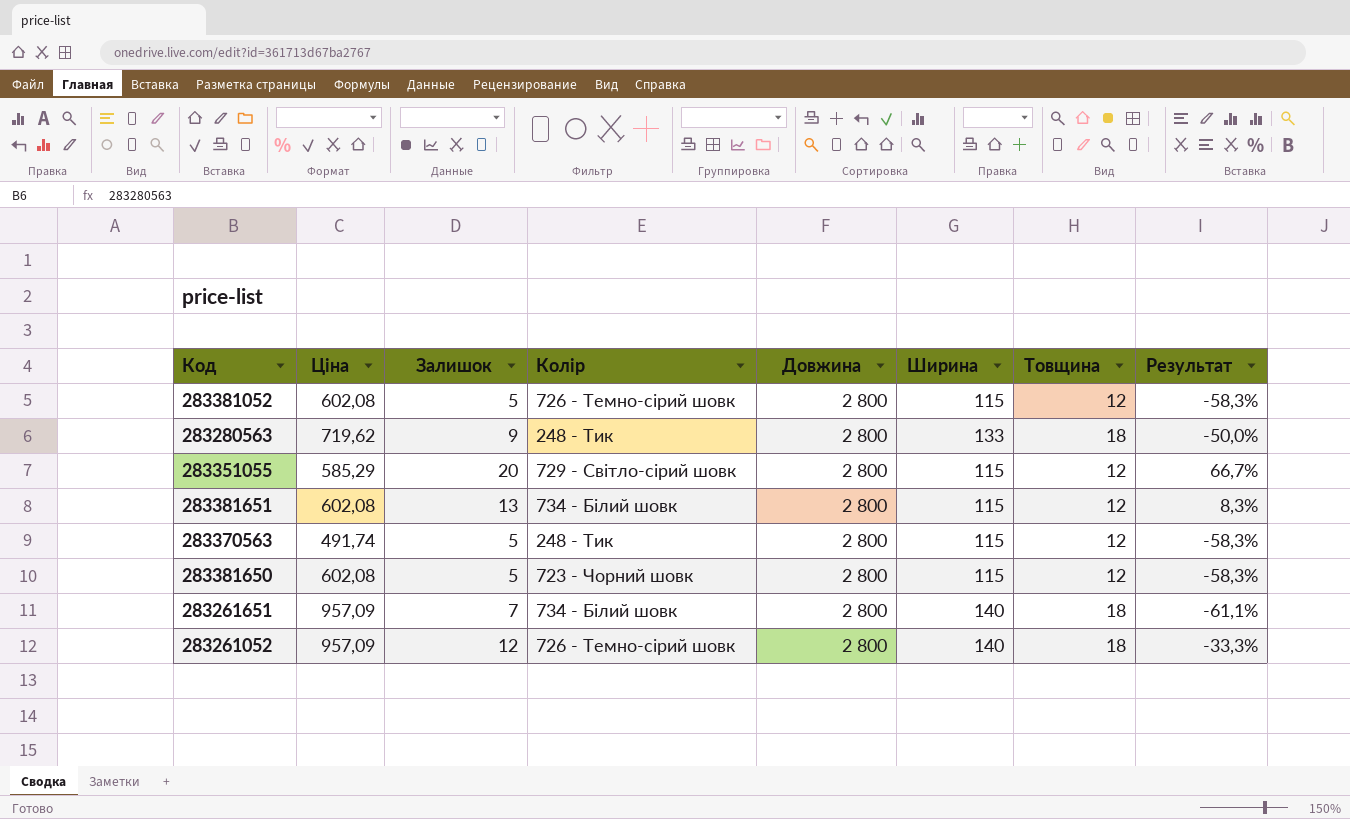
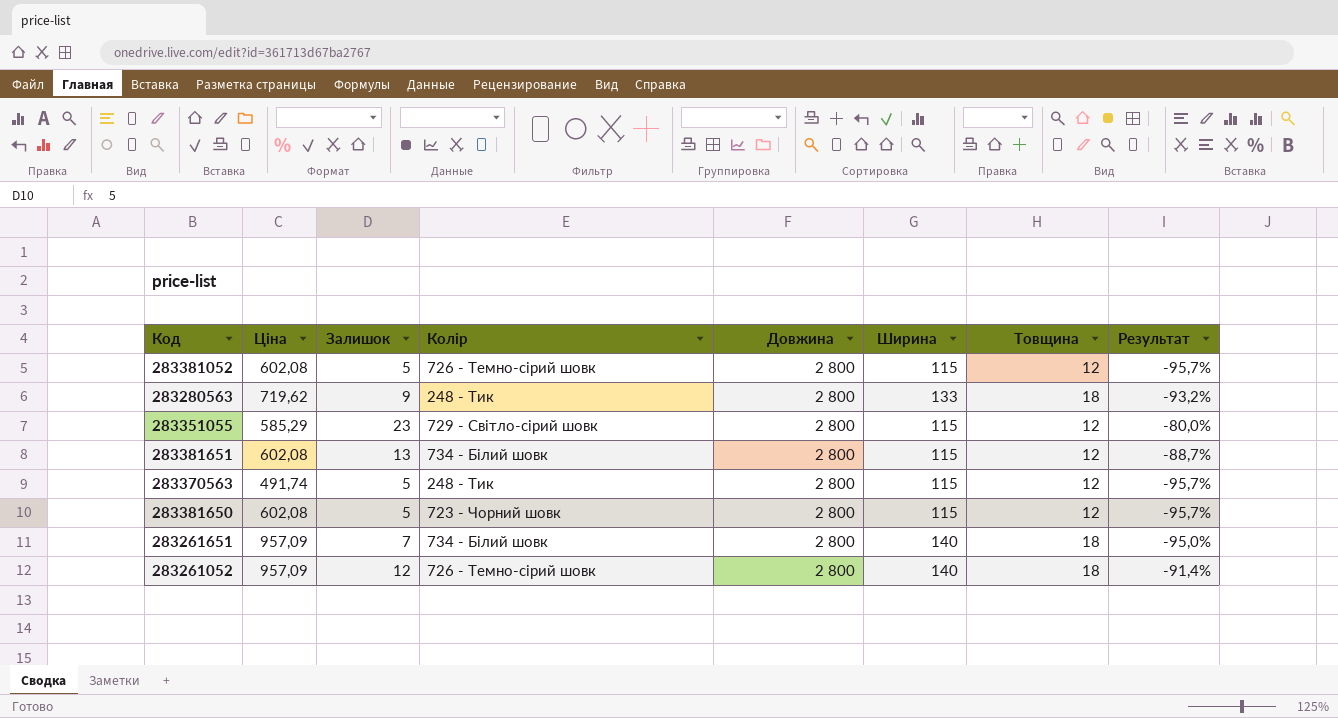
column Результат | formula: ([Залишок] - [Товщина]) / [Товщина] -> ([Залишок] - [Ширина]) / [Ширина]
283351055 | Залишок: 20 -> 23

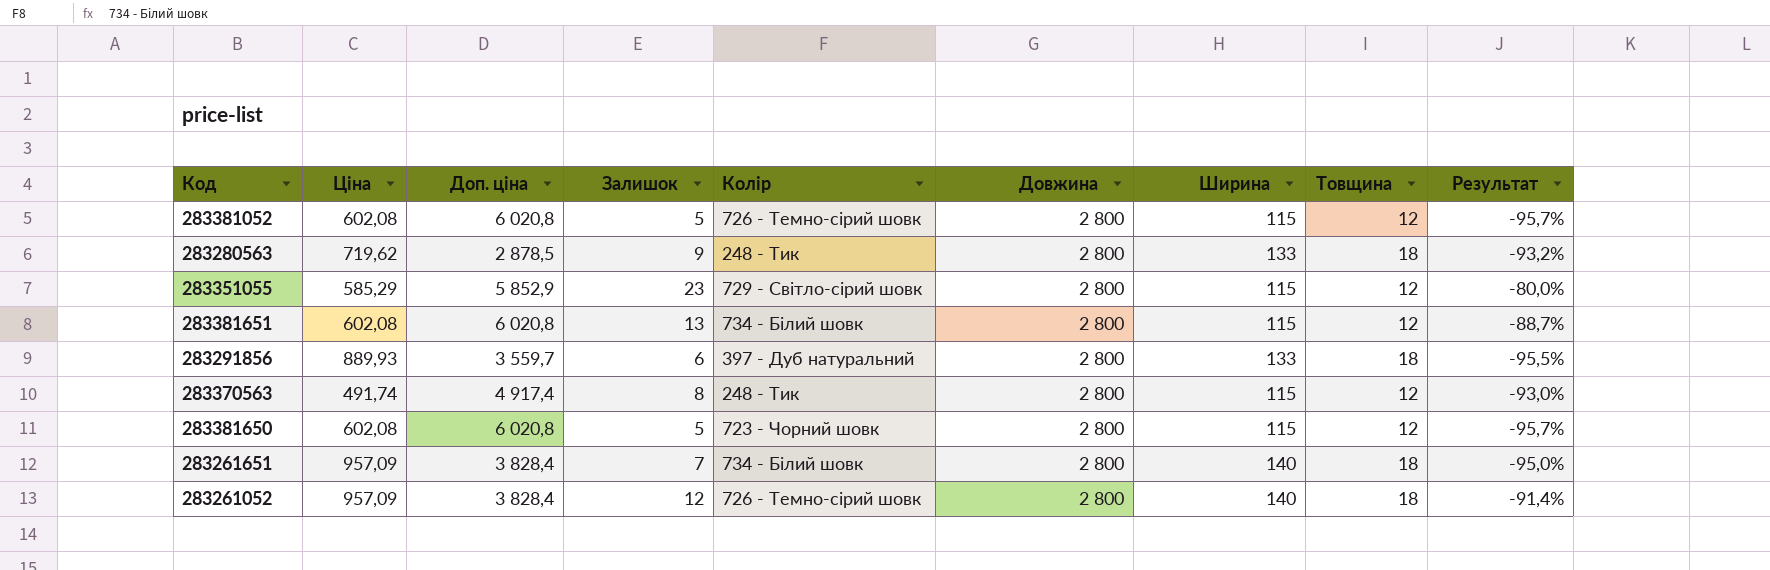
column Доп. ціна | position: none -> 3
row 283291856: none -> 889,93 | 3 559,7 | 6 | 397 - Дуб натуральний | 2 800 | 133 | 18 | -95,5%
283370563 | Залишок: 5 -> 8
283370563 | Результат: -95,7% -> -93,0%

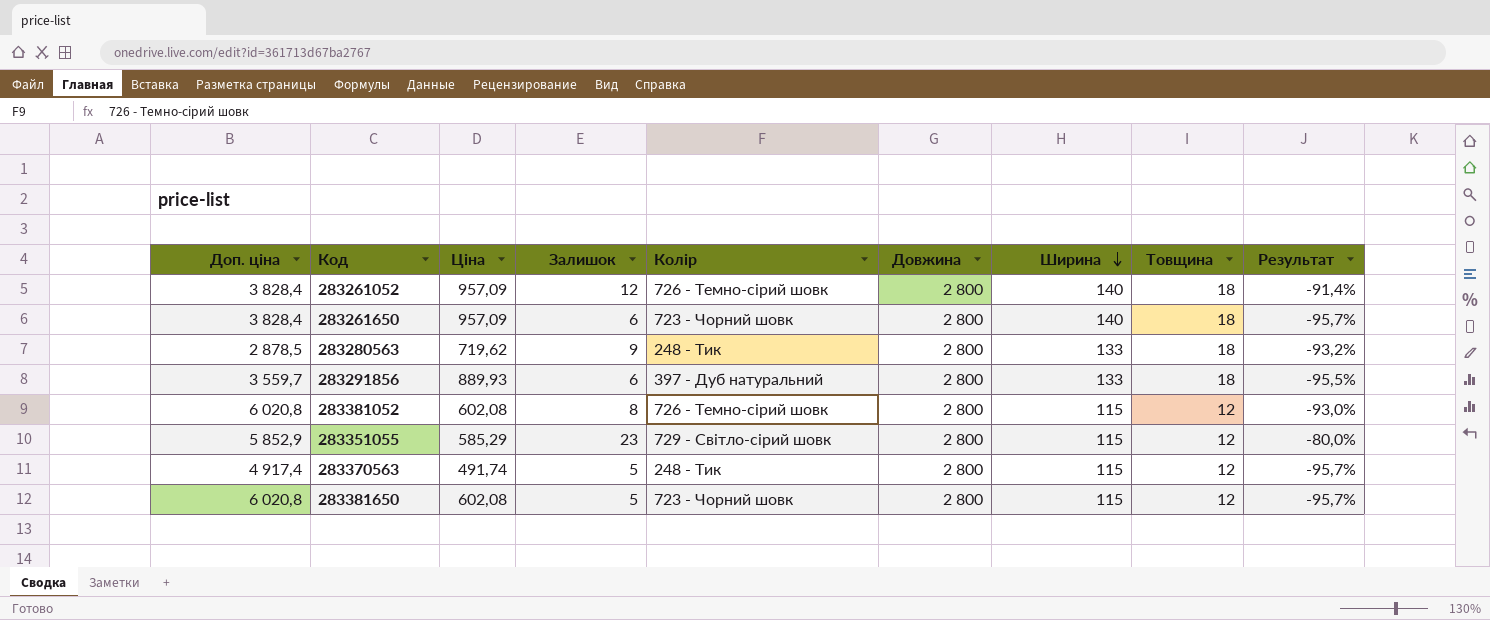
row order: none -> Ширина descending
column Доп. ціна | position: 3 -> 1
row 283381651: 602,08 | 6 020,8 | 13 | 734 - Білий шовк | 2 800 | 115 | 12 | -88,7% -> none
row 283261651: 957,09 | 3 828,4 | 7 | 734 - Білий шовк | 2 800 | 140 | 18 | -95,0% -> none
row 283261650: none -> 3 828,4 | 957,09 | 6 | 723 - Чорний шовк | 2 800 | 140 | 18 | -95,7%
283381052 | Залишок: 5 -> 8
283381052 | Результат: -95,7% -> -93,0%
283370563 | Залишок: 8 -> 5
283370563 | Результат: -93,0% -> -95,7%

